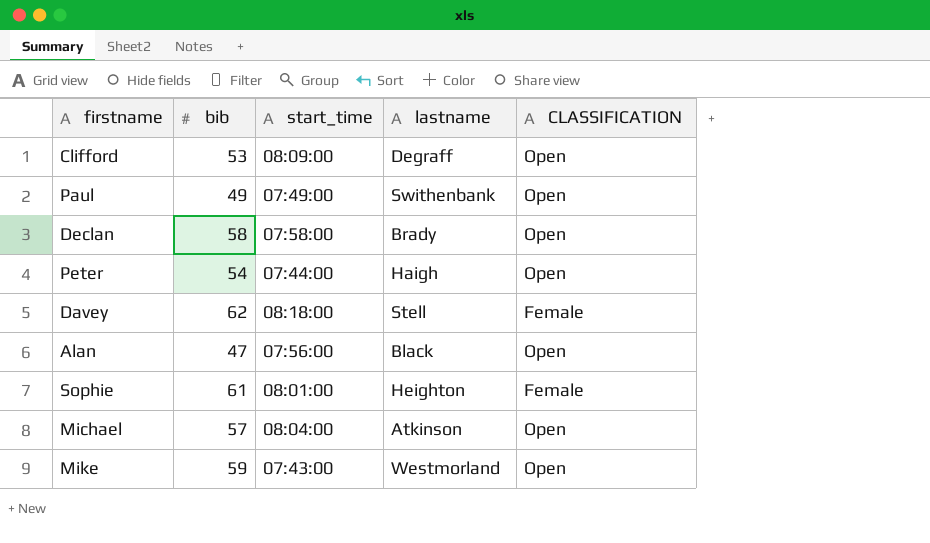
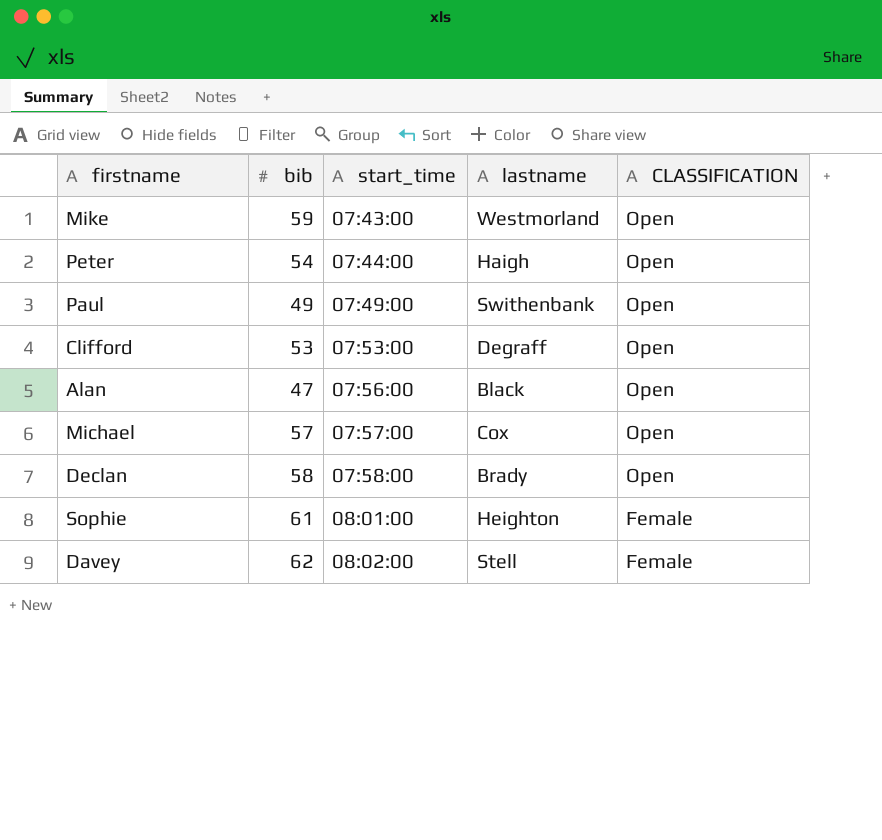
row order: none -> start_time ascending
Clifford | start_time: 08:09:00 -> 07:53:00
Michael | start_time: 08:04:00 -> 07:57:00
Michael | lastname: Atkinson -> Cox
Davey | start_time: 08:18:00 -> 08:02:00

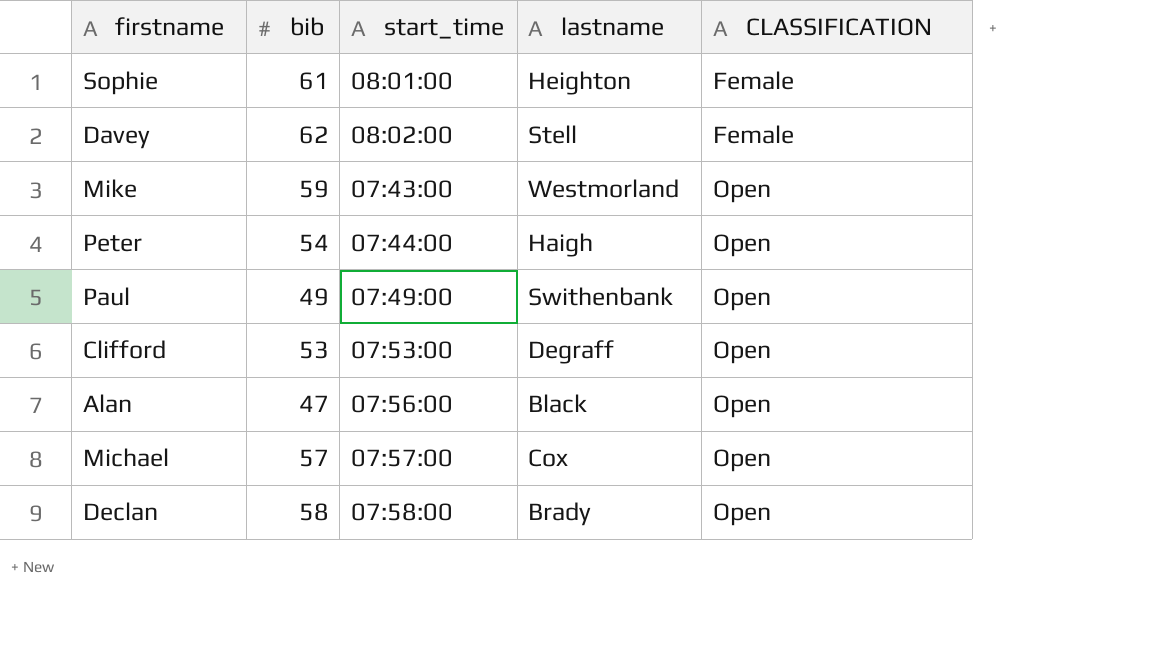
row order: start_time ascending -> CLASSIFICATION ascending

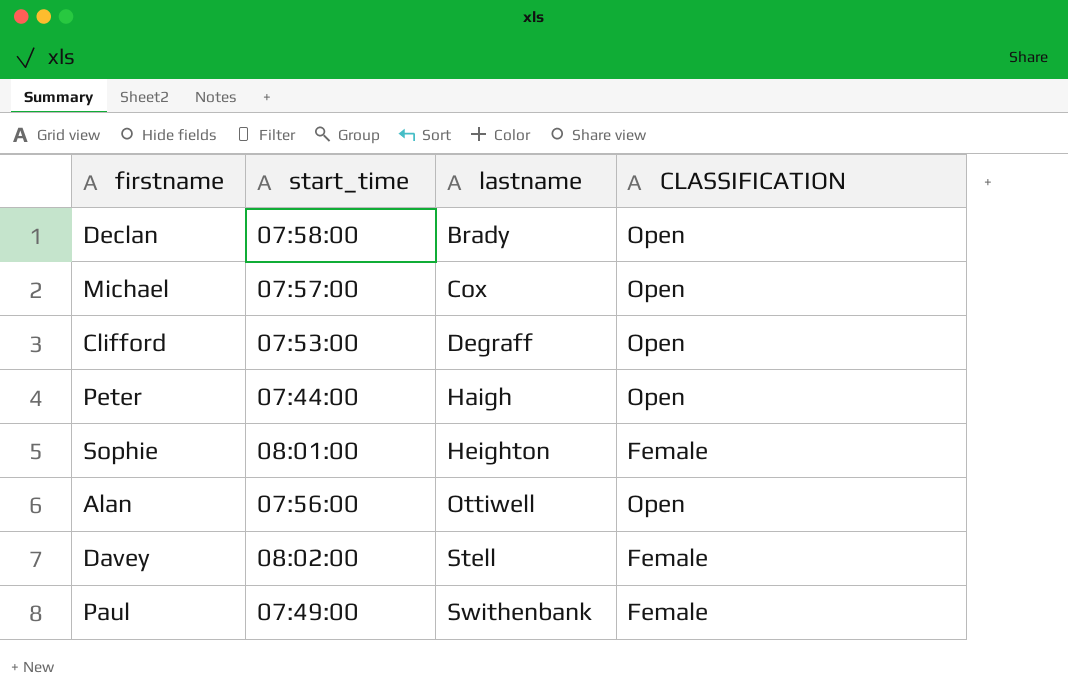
row order: CLASSIFICATION ascending -> lastname ascending
column bib | position: 2 -> none
row Mike: 59 | 07:43:00 | Westmorland | Open -> none
Alan | lastname: Black -> Ottiwell
Paul | CLASSIFICATION: Open -> Female

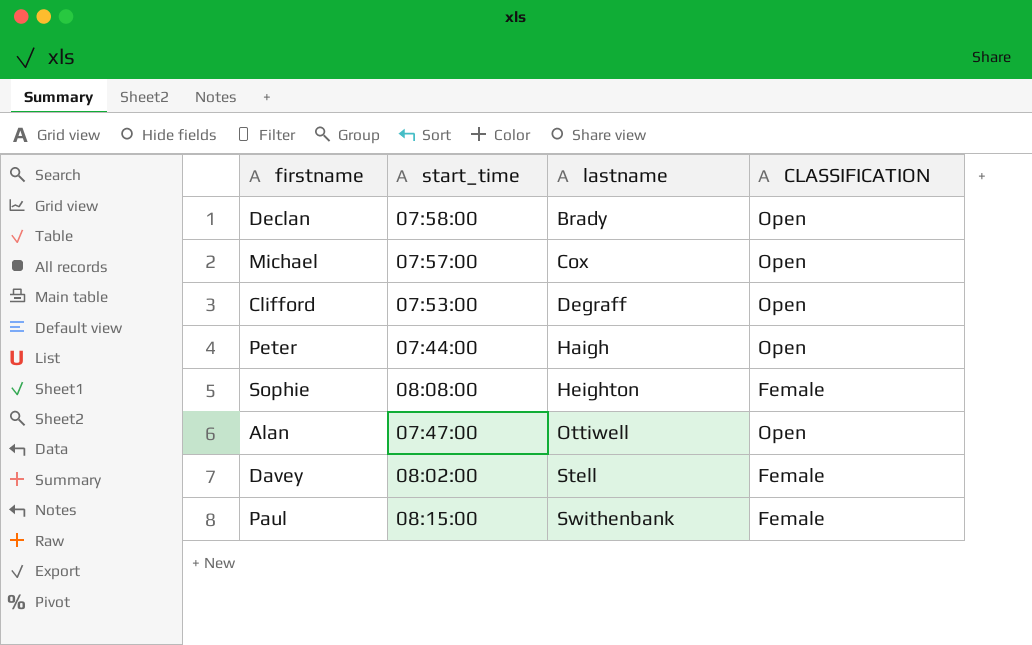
Sophie | start_time: 08:01:00 -> 08:08:00
Alan | start_time: 07:56:00 -> 07:47:00
Paul | start_time: 07:49:00 -> 08:15:00

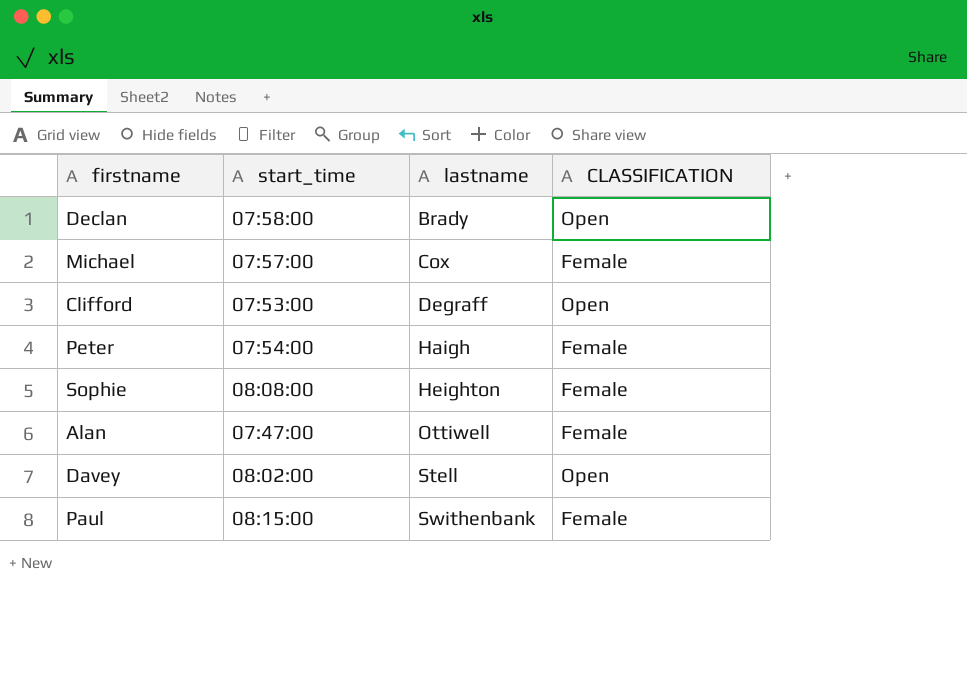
Michael | CLASSIFICATION: Open -> Female
Peter | start_time: 07:44:00 -> 07:54:00
Peter | CLASSIFICATION: Open -> Female
Alan | CLASSIFICATION: Open -> Female
Davey | CLASSIFICATION: Female -> Open

